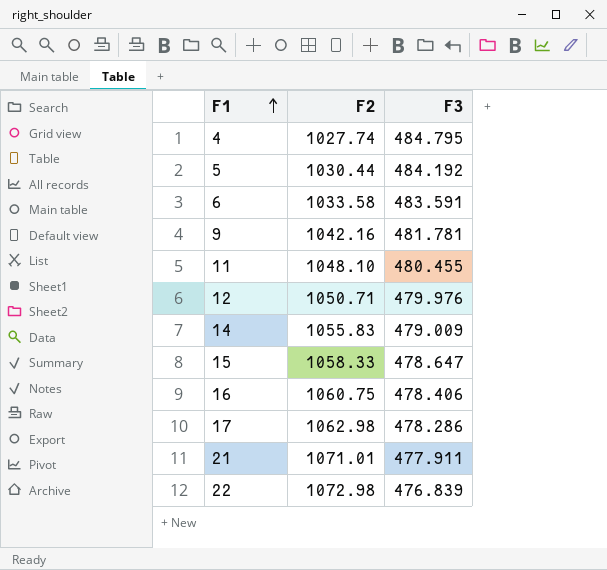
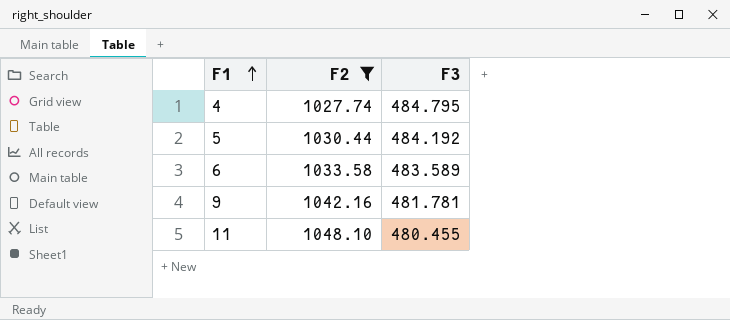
filter: none -> F2 <= 1048.10
6 | F3: 483.591 -> 483.589

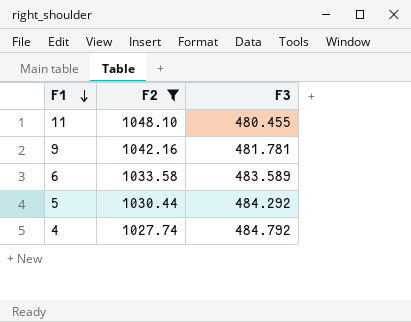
row order: F1 ascending -> F1 descending
5 | F3: 484.192 -> 484.292
4 | F3: 484.795 -> 484.792

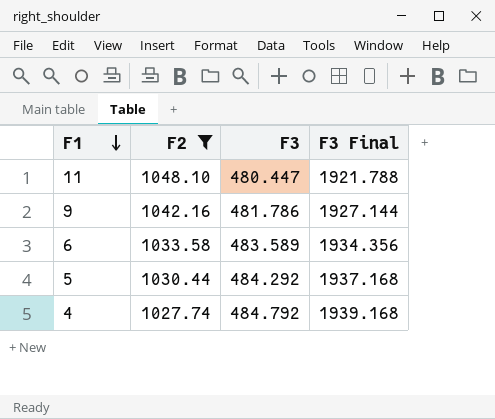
column F3 Final | formula: none -> [F3] * 4
11 | F3: 480.455 -> 480.447
9 | F3: 481.781 -> 481.786

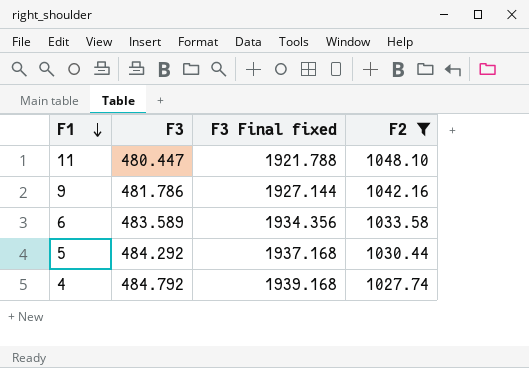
column name: F3 Final -> F3 Final fixed
column F2 | position: 2 -> 4

